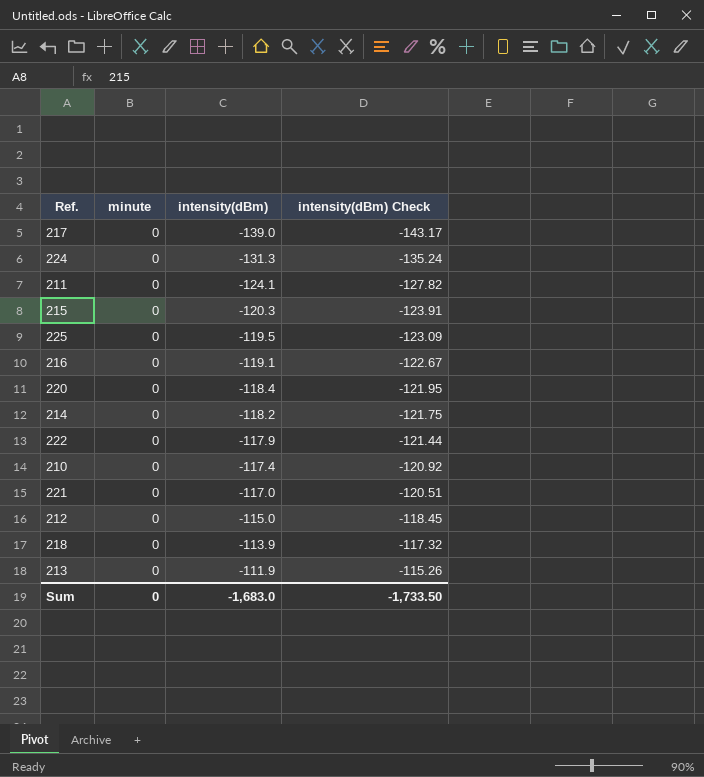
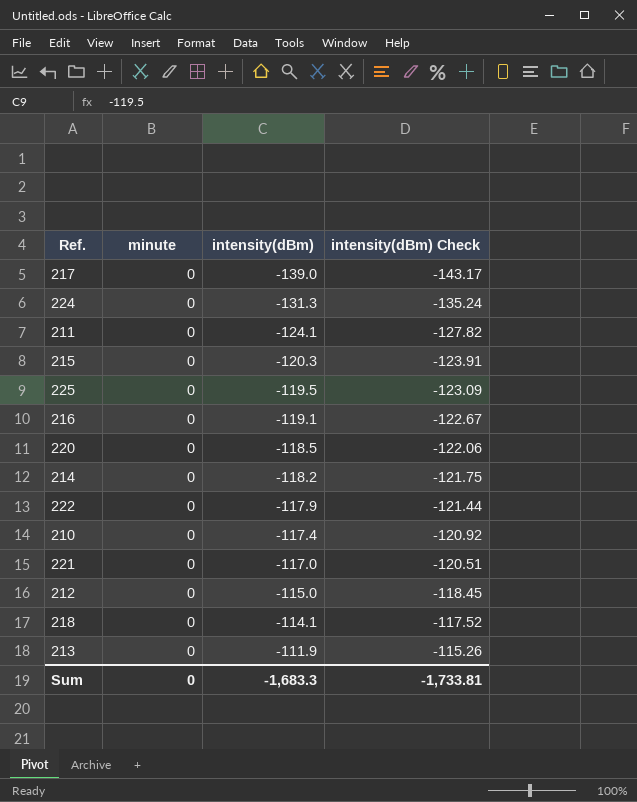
220 | intensity(dBm): -118.4 -> -118.5
220 | intensity(dBm) Check: -121.95 -> -122.06
218 | intensity(dBm): -113.9 -> -114.1
218 | intensity(dBm) Check: -117.32 -> -117.52
Sum | intensity(dBm): -1,683.0 -> -1,683.3
Sum | intensity(dBm) Check: -1,733.50 -> -1,733.81

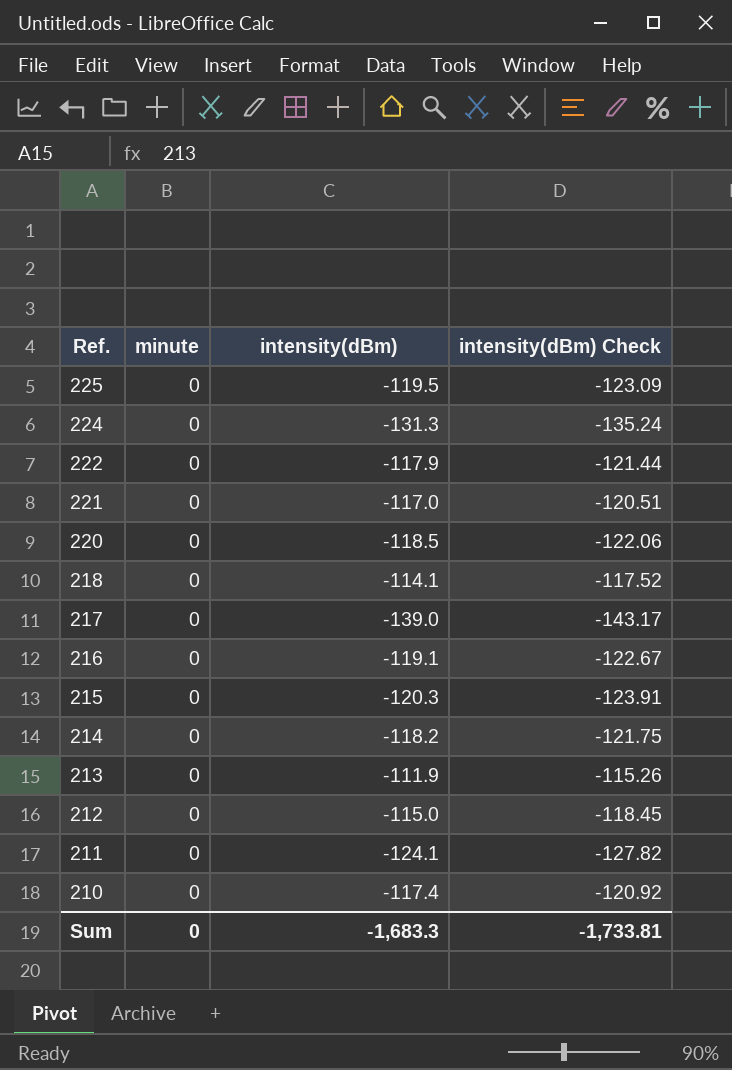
row order: intensity(dBm) ascending -> Ref. descending

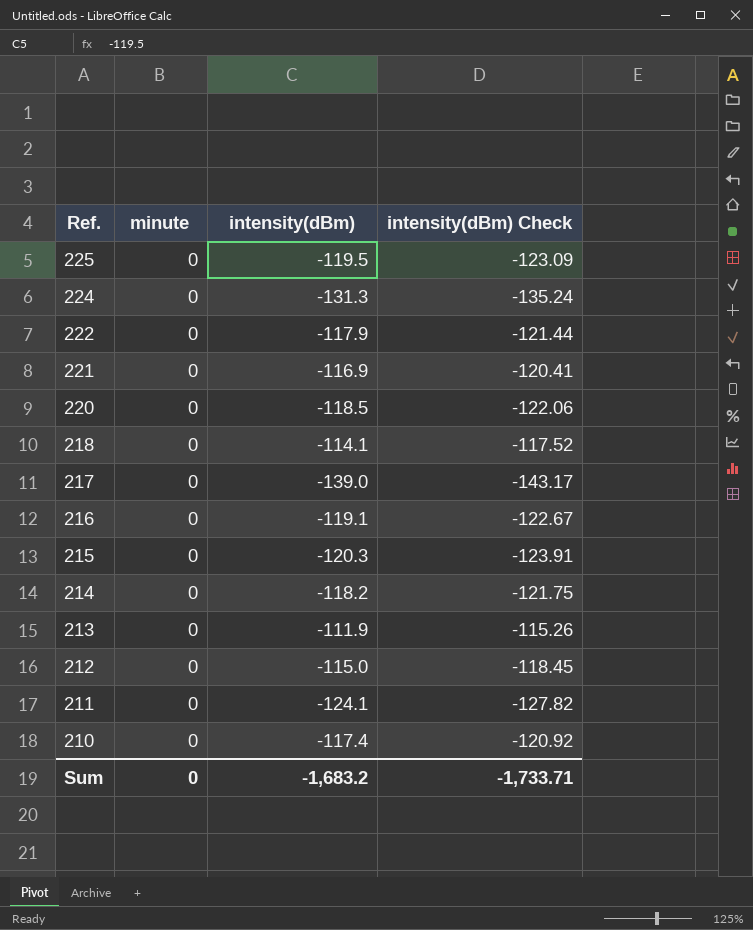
221 | intensity(dBm): -117.0 -> -116.9
221 | intensity(dBm) Check: -120.51 -> -120.41
Sum | intensity(dBm): -1,683.3 -> -1,683.2
Sum | intensity(dBm) Check: -1,733.81 -> -1,733.71

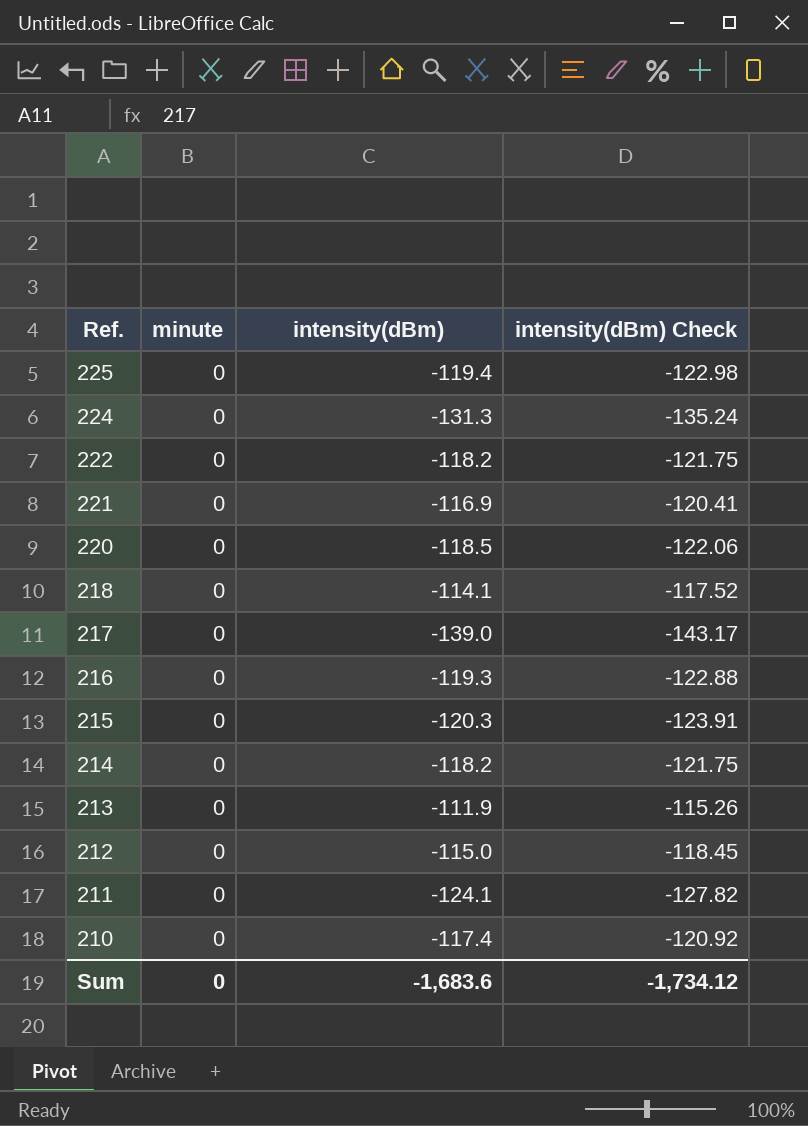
225 | intensity(dBm): -119.5 -> -119.4
225 | intensity(dBm) Check: -123.09 -> -122.98
222 | intensity(dBm): -117.9 -> -118.2
222 | intensity(dBm) Check: -121.44 -> -121.75
216 | intensity(dBm): -119.1 -> -119.3
216 | intensity(dBm) Check: -122.67 -> -122.88
Sum | intensity(dBm): -1,683.2 -> -1,683.6
Sum | intensity(dBm) Check: -1,733.71 -> -1,734.12

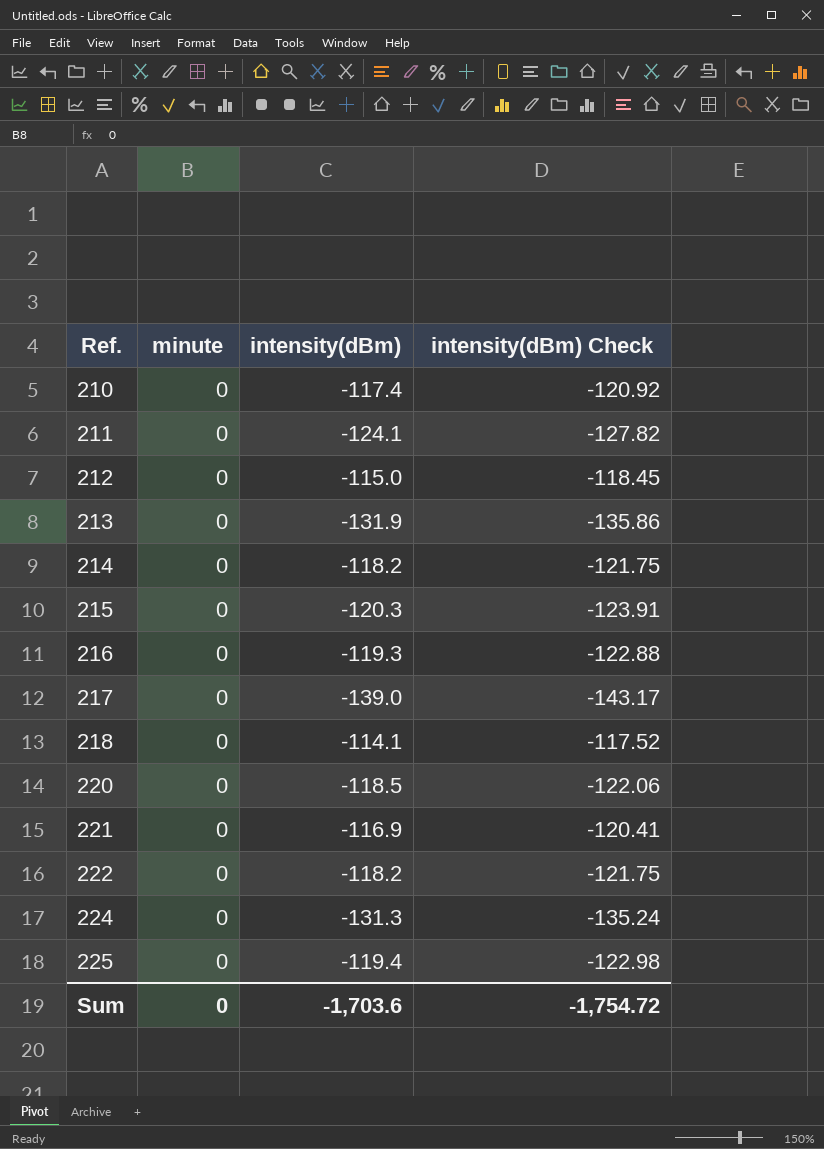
row order: Ref. descending -> Ref. ascending
213 | intensity(dBm): -111.9 -> -131.9
213 | intensity(dBm) Check: -115.26 -> -135.86
Sum | intensity(dBm): -1,683.6 -> -1,703.6
Sum | intensity(dBm) Check: -1,734.12 -> -1,754.72

